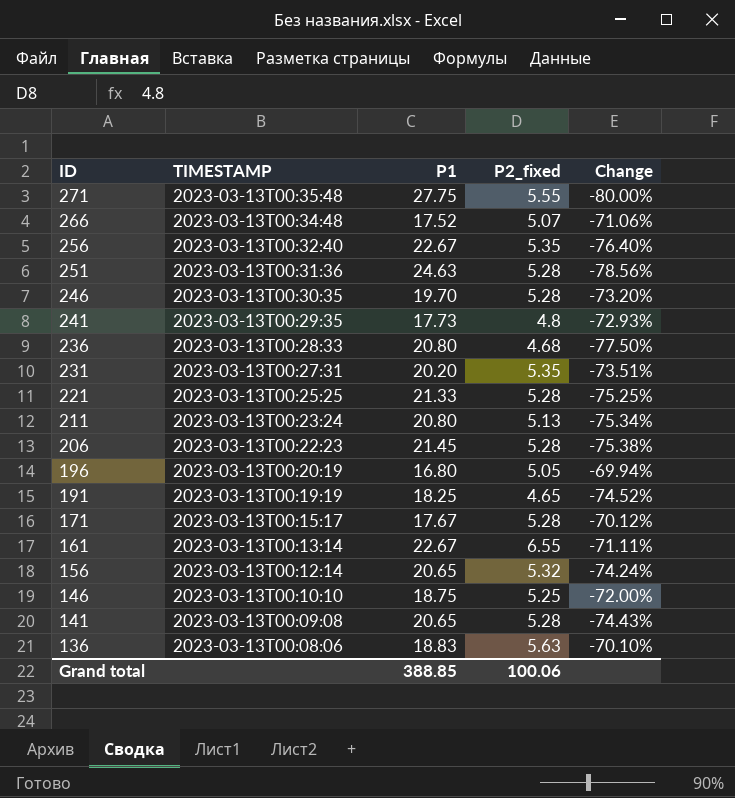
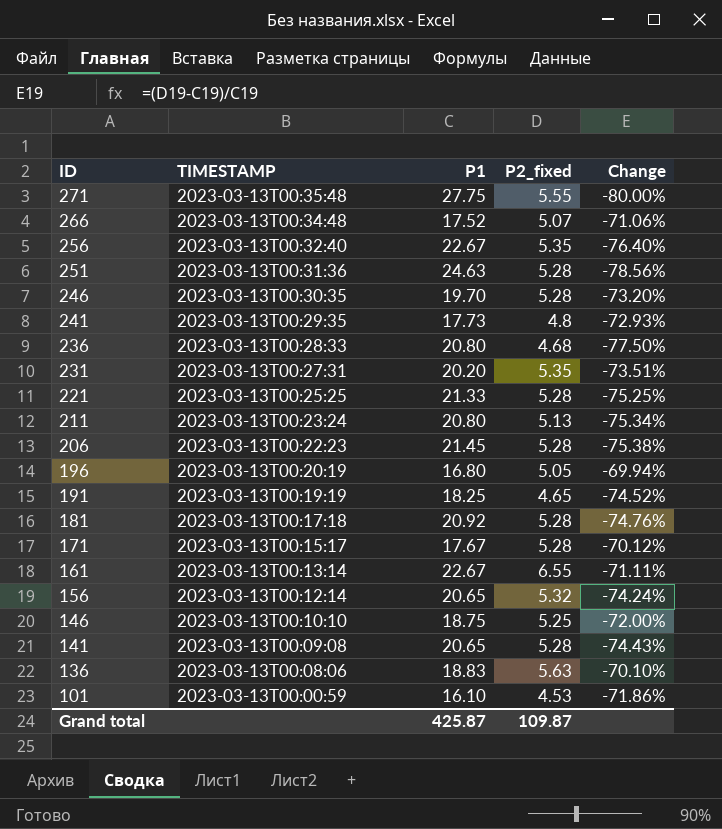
row 181: none -> 2023-03-13T00:17:18 | 20.92 | 5.28 | -74.76%
row 101: none -> 2023-03-13T00:00:59 | 16.10 | 4.53 | -71.86%
Grand total | P1: 388.85 -> 425.87
Grand total | P2_fixed: 100.06 -> 109.87

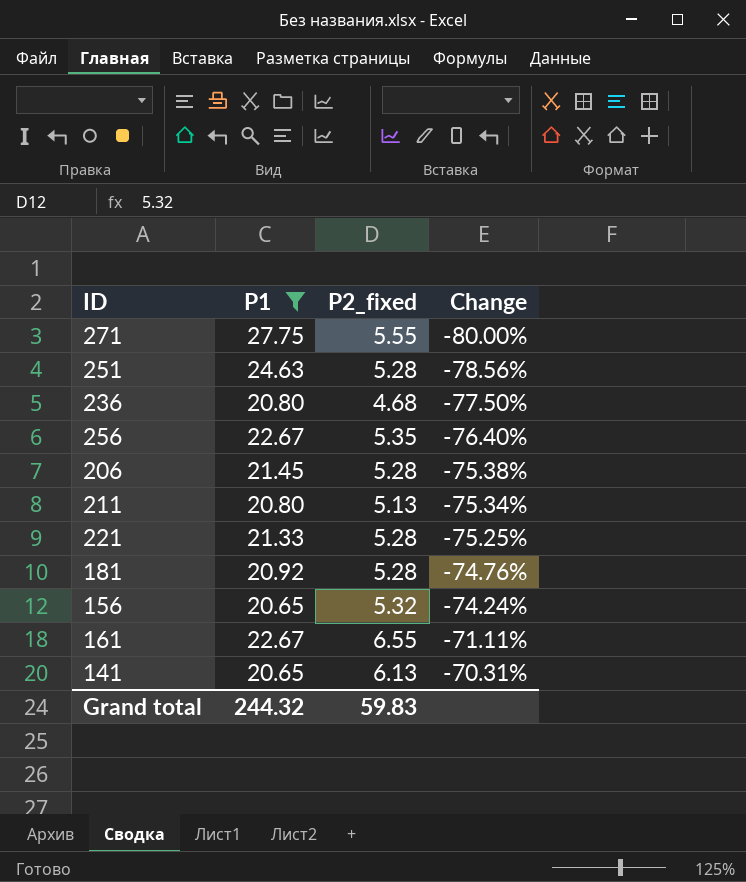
filter: none -> P1 >= 20.65
row order: ID descending -> Change ascending
column TIMESTAMP | position: 2 -> none
141 | P2_fixed: 5.28 -> 6.13
141 | Change: -74.43% -> -70.31%
Grand total | P1: 425.87 -> 244.32
Grand total | P2_fixed: 109.87 -> 59.83

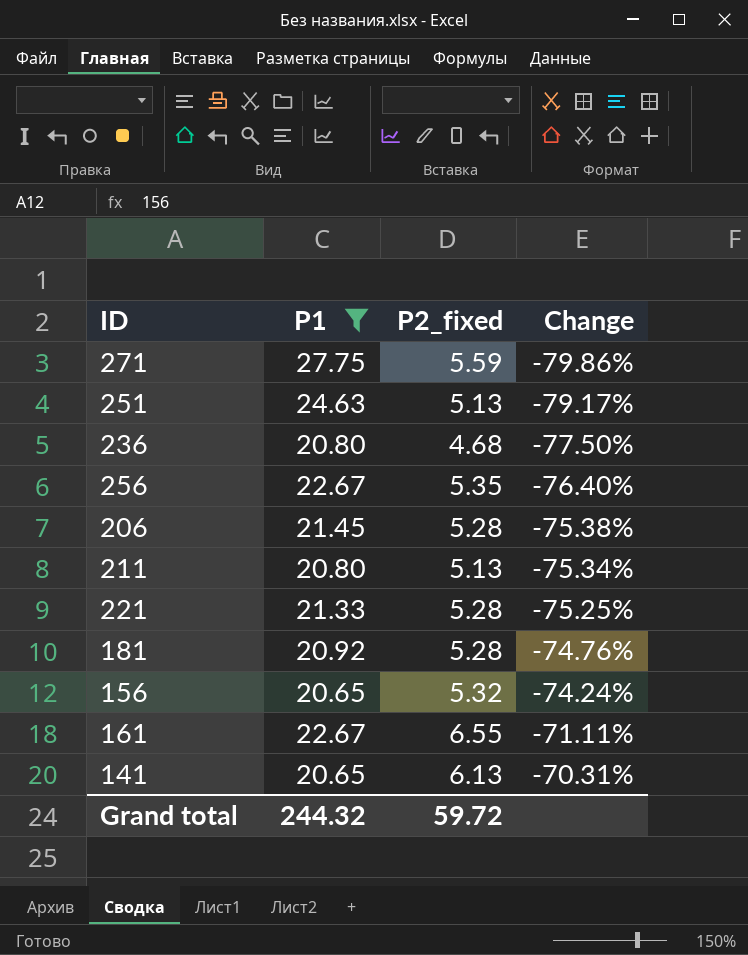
271 | P2_fixed: 5.55 -> 5.59
271 | Change: -80.00% -> -79.86%
251 | P2_fixed: 5.28 -> 5.13
251 | Change: -78.56% -> -79.17%
Grand total | P2_fixed: 59.83 -> 59.72

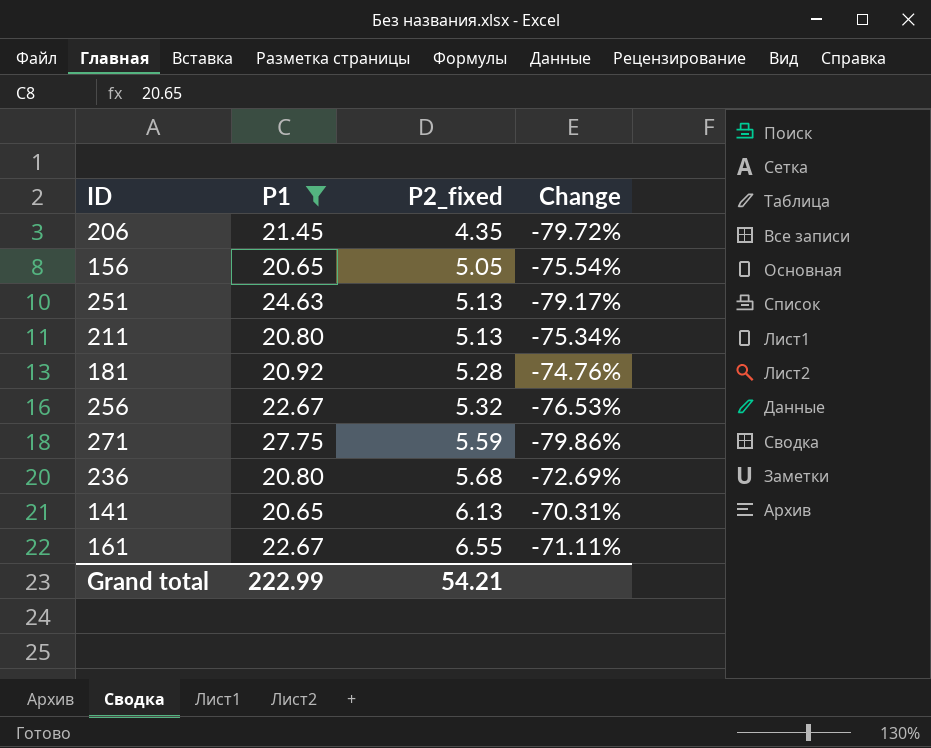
row order: Change ascending -> P2_fixed ascending
row 221: 21.33 | 5.28 | -75.25% -> none
206 | P2_fixed: 5.28 -> 4.35
206 | Change: -75.38% -> -79.72%
156 | P2_fixed: 5.32 -> 5.05
156 | Change: -74.24% -> -75.54%
256 | P2_fixed: 5.35 -> 5.32
256 | Change: -76.40% -> -76.53%
236 | P2_fixed: 4.68 -> 5.68
236 | Change: -77.50% -> -72.69%
Grand total | P1: 244.32 -> 222.99
Grand total | P2_fixed: 59.72 -> 54.21

